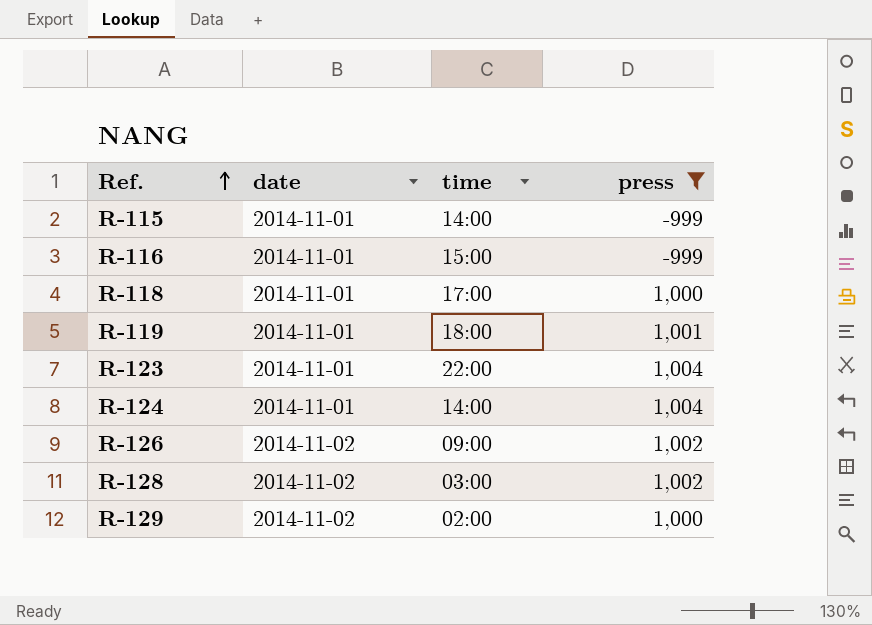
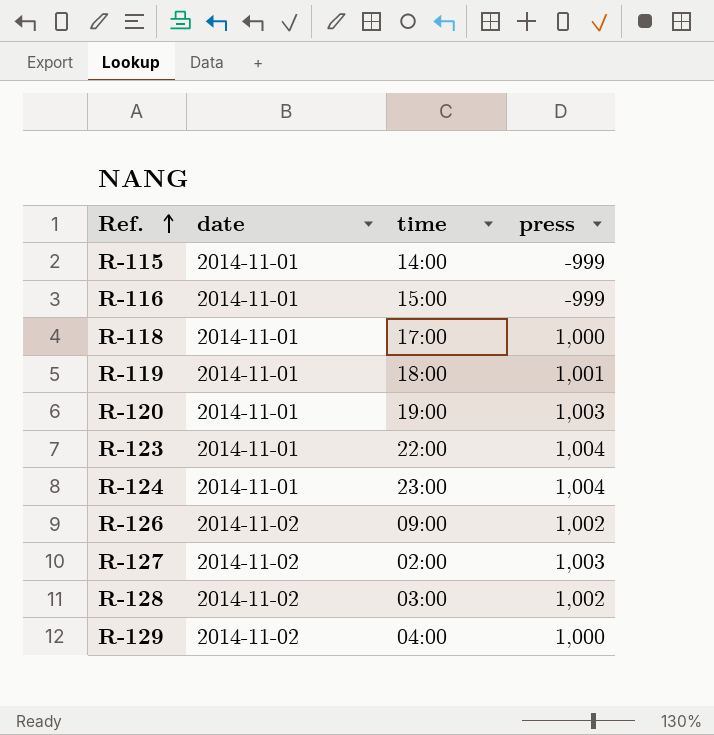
filter: press != 1,003 -> none
R-124 | time: 14:00 -> 23:00
R-129 | time: 02:00 -> 04:00

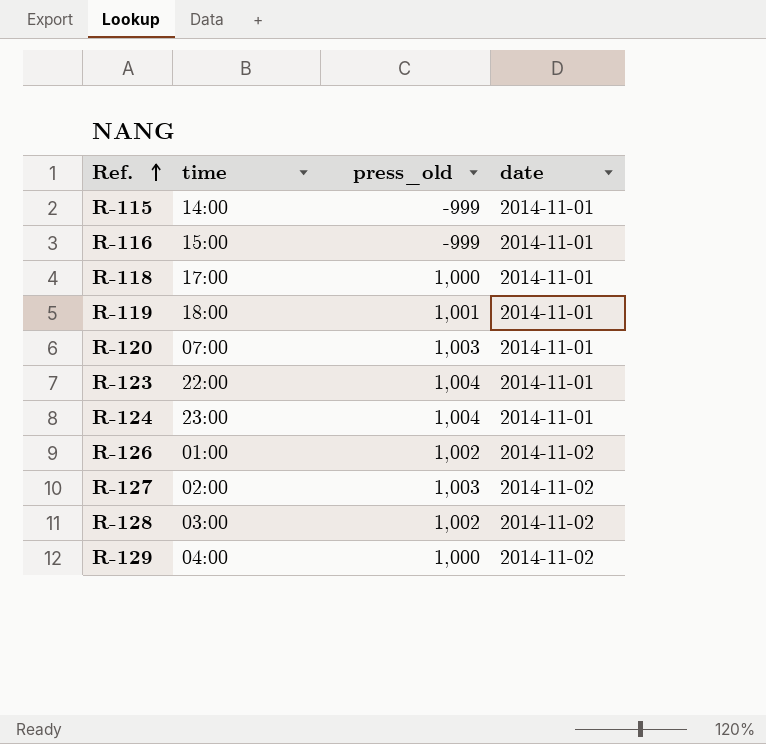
column name: press -> press_old
column date | position: 2 -> 4
R-120 | time: 19:00 -> 07:00
R-126 | time: 09:00 -> 01:00

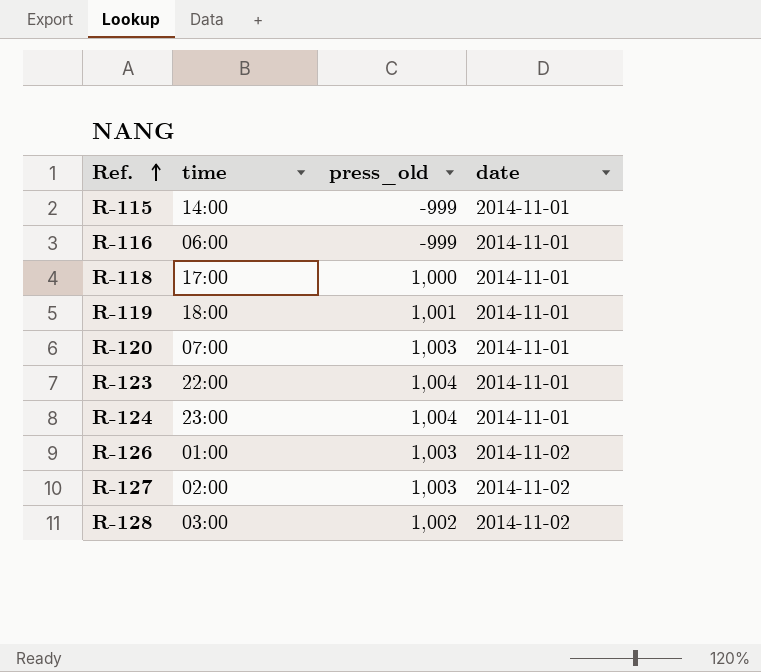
row R-129: 04:00 | 1,000 | 2014-11-02 -> none
R-116 | time: 15:00 -> 06:00
R-126 | press_old: 1,002 -> 1,003

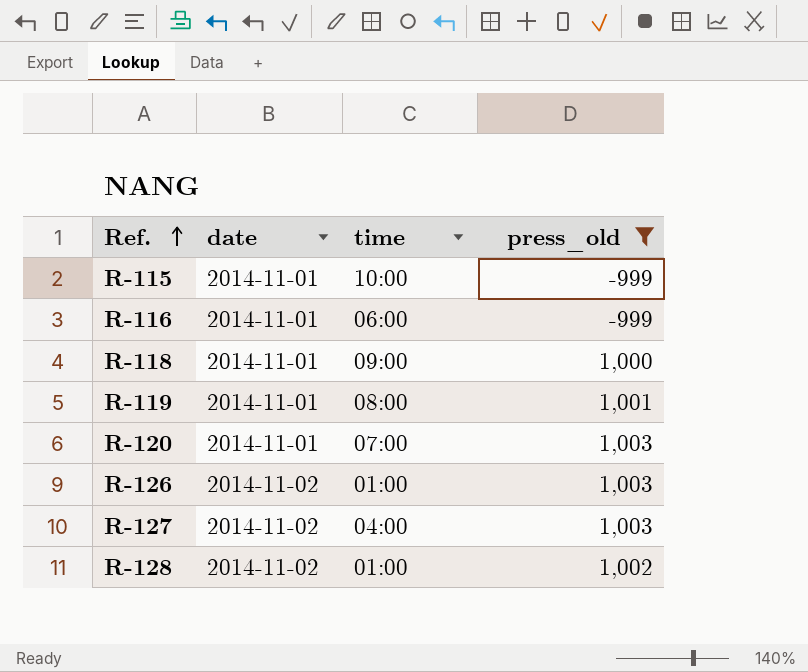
filter: none -> press_old != 1,004
column date | position: 4 -> 2
R-115 | time: 14:00 -> 10:00
R-118 | time: 17:00 -> 09:00
R-119 | time: 18:00 -> 08:00
R-127 | time: 02:00 -> 04:00
R-128 | time: 03:00 -> 01:00

